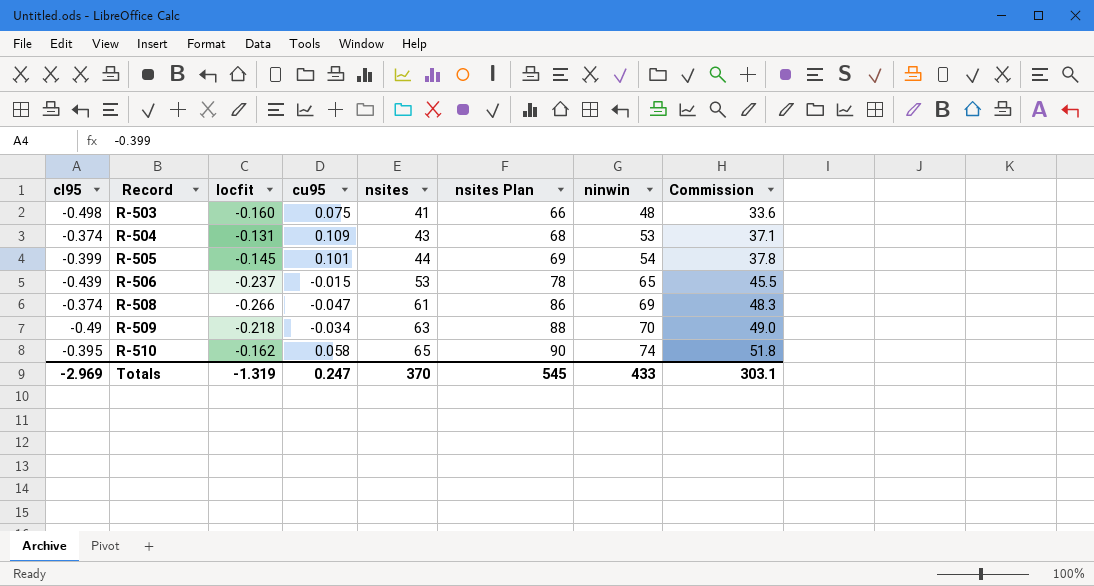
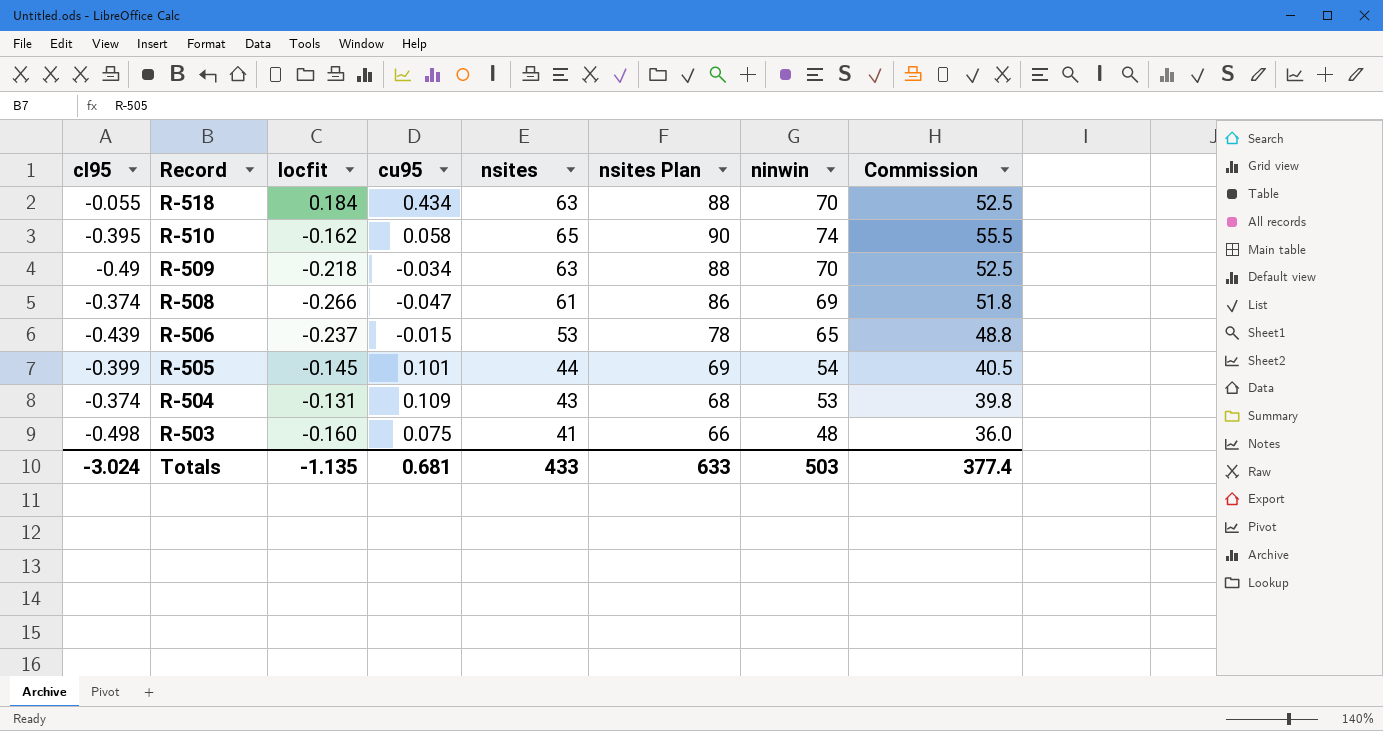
row order: Record ascending -> Record descending
column Commission | formula: [ninwin] * 0.7 -> [ninwin] * 0.75
row R-518: none -> -0.055 | 0.184 | 0.434 | 63 | 88 | 70 | 52.5
Totals | cl95: -2.969 -> -3.024
Totals | locfit: -1.319 -> -1.135
Totals | cu95: 0.247 -> 0.681
Totals | nsites: 370 -> 433
Totals | nsites Plan: 545 -> 633
Totals | ninwin: 433 -> 503
Totals | Commission: 303.1 -> 377.4

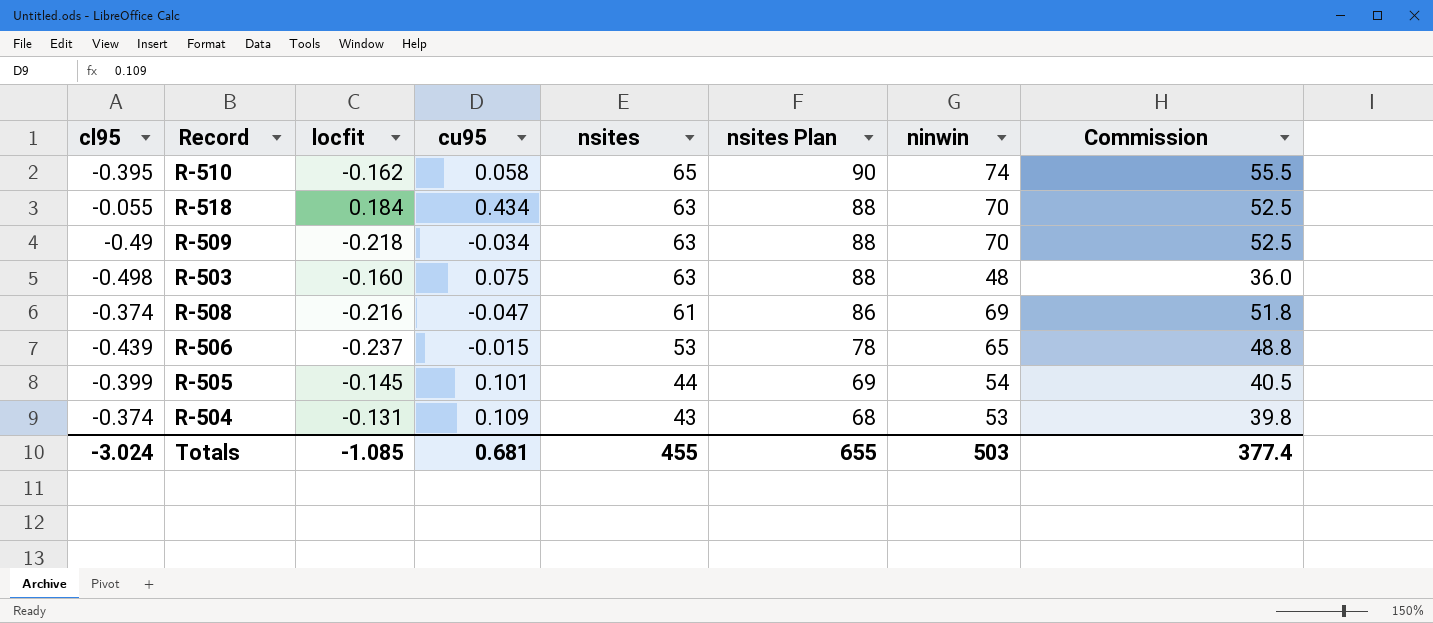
row order: Record descending -> nsites descending
R-503 | nsites: 41 -> 63
R-503 | nsites Plan: 66 -> 88
R-508 | locfit: -0.266 -> -0.216
Totals | locfit: -1.135 -> -1.085
Totals | nsites: 433 -> 455
Totals | nsites Plan: 633 -> 655

